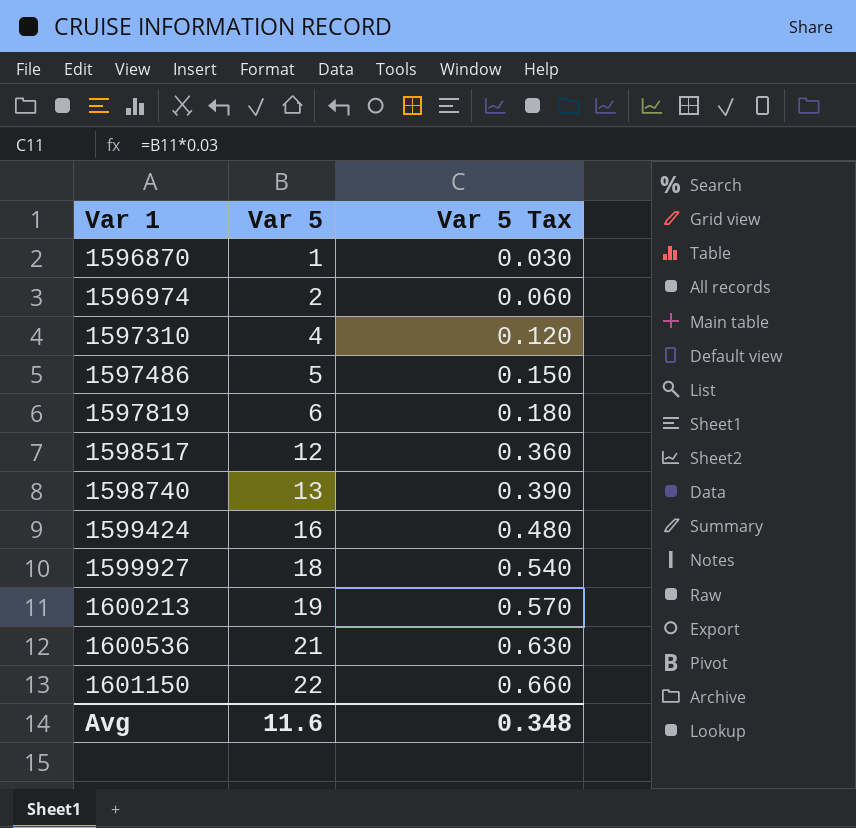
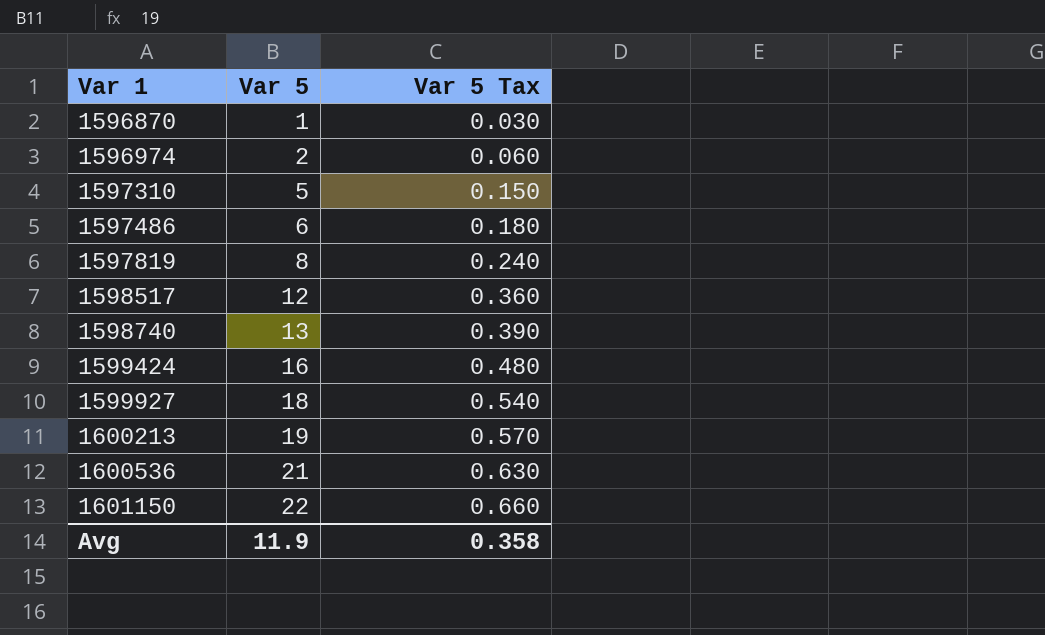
1597310 | Var 5: 4 -> 5
1597310 | Var 5 Tax: 0.120 -> 0.150
1597486 | Var 5: 5 -> 6
1597486 | Var 5 Tax: 0.150 -> 0.180
1597819 | Var 5: 6 -> 8
1597819 | Var 5 Tax: 0.180 -> 0.240
Avg | Var 5: 11.6 -> 11.9
Avg | Var 5 Tax: 0.348 -> 0.358

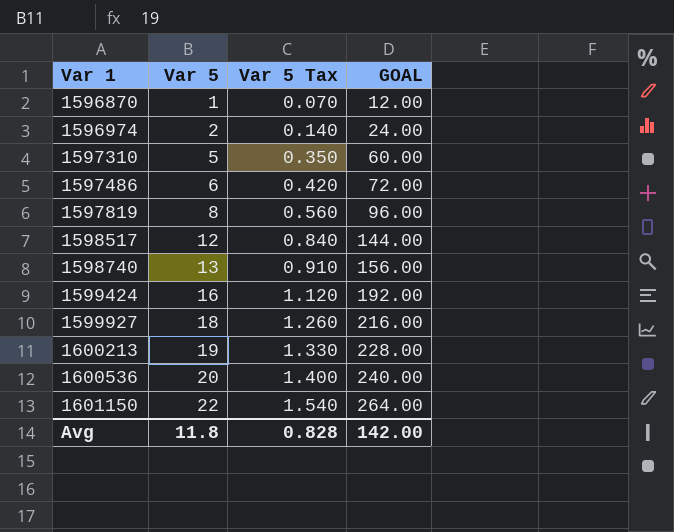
column Var 5 Tax | formula: [Var 5] * 0.03 -> [Var 5] * 0.07
column GOAL | formula: none -> [Var 5] * 12
1600536 | Var 5: 21 -> 20
Avg | Var 5: 11.9 -> 11.8
Avg | Var 5 Tax: 0.358 -> 0.828

